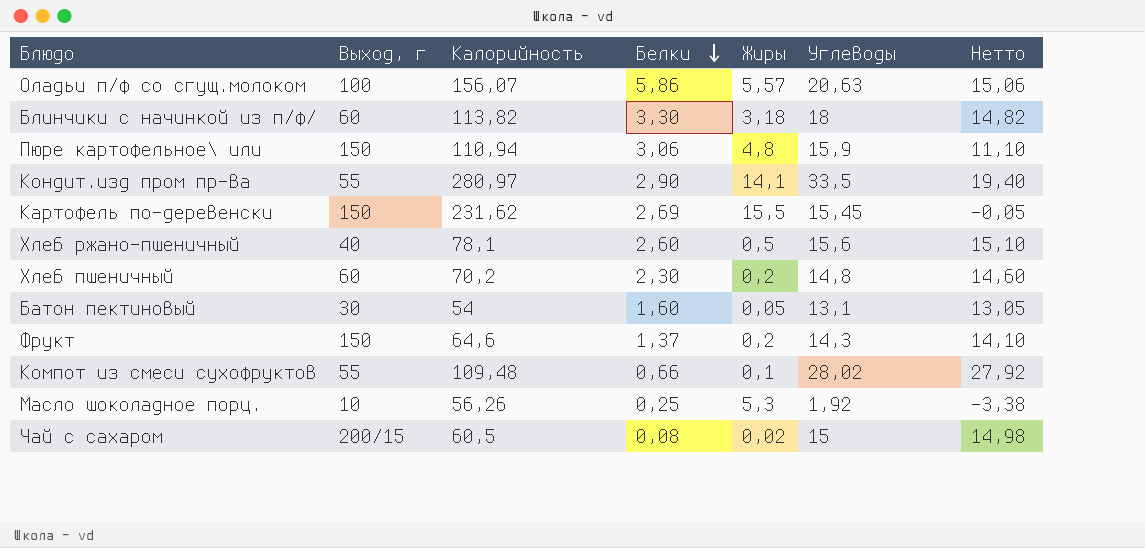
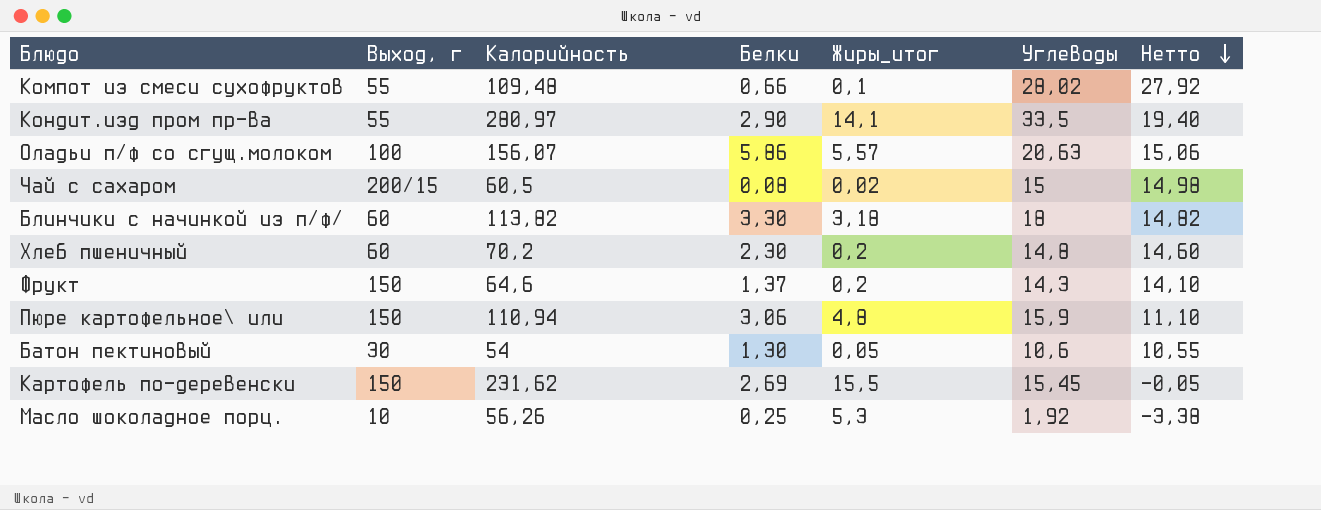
row order: Белки descending -> Нетто descending
column name: Жиры -> Жиры_итог
row Хлеб ржано-пшеничный: 40 | 78,1 | 2,60 | 0,5 | 15,6 | 15,10 -> none
Батон пектиновый | Белки: 1,60 -> 1,30
Батон пектиновый | Углеводы: 13,1 -> 10,6
Батон пектиновый | Нетто: 13,05 -> 10,55

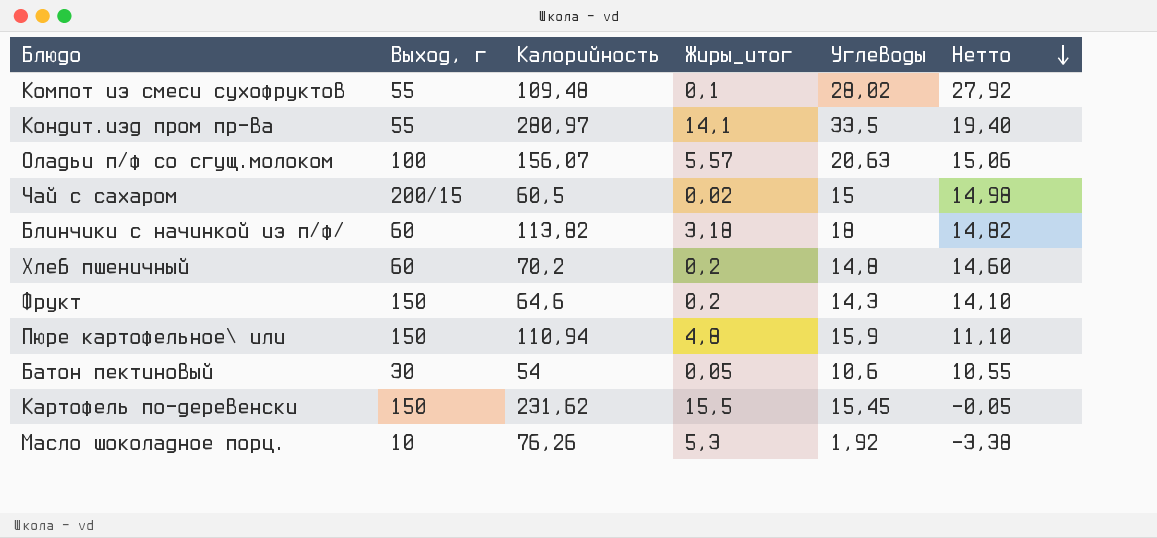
column Белки | position: 4 -> none
Масло шоколадное порц. | Калорийность: 56,26 -> 76,26

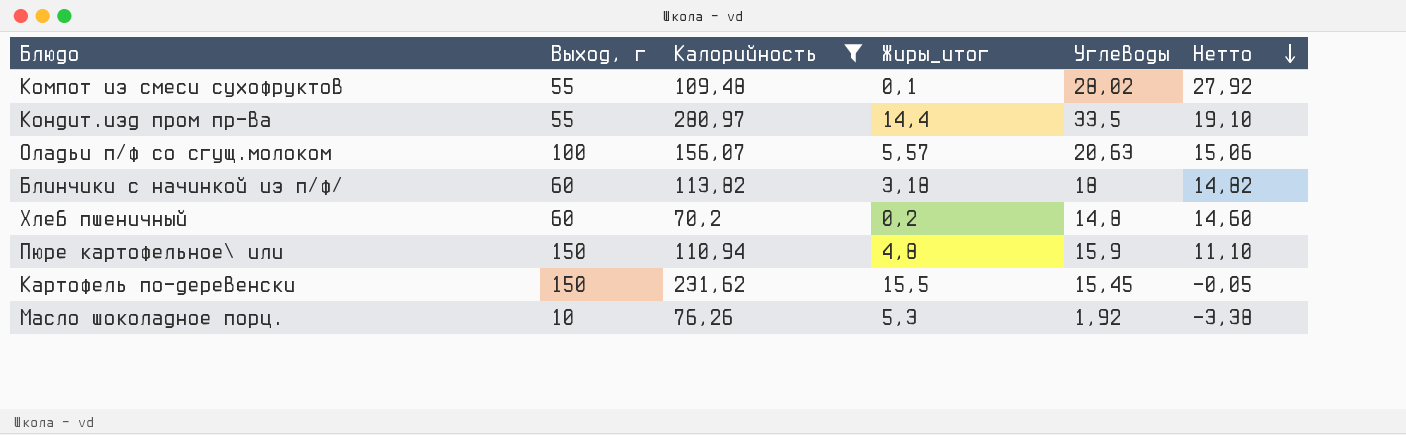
filter: none -> Калорийность >= 70,2
Кондит.изд пром пр-ва | Жиры_итог: 14,1 -> 14,4
Кондит.изд пром пр-ва | Нетто: 19,40 -> 19,10

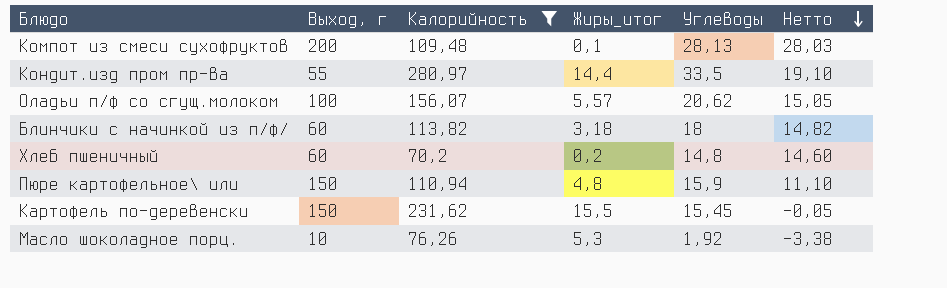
Компот из смеси сухофруктов | Выход, г: 55 -> 200
Компот из смеси сухофруктов | Углеводы: 28,02 -> 28,13
Компот из смеси сухофруктов | Нетто: 27,92 -> 28,03
Оладьи п/ф со сгущ.молоком | Углеводы: 20,63 -> 20,62
Оладьи п/ф со сгущ.молоком | Нетто: 15,06 -> 15,05

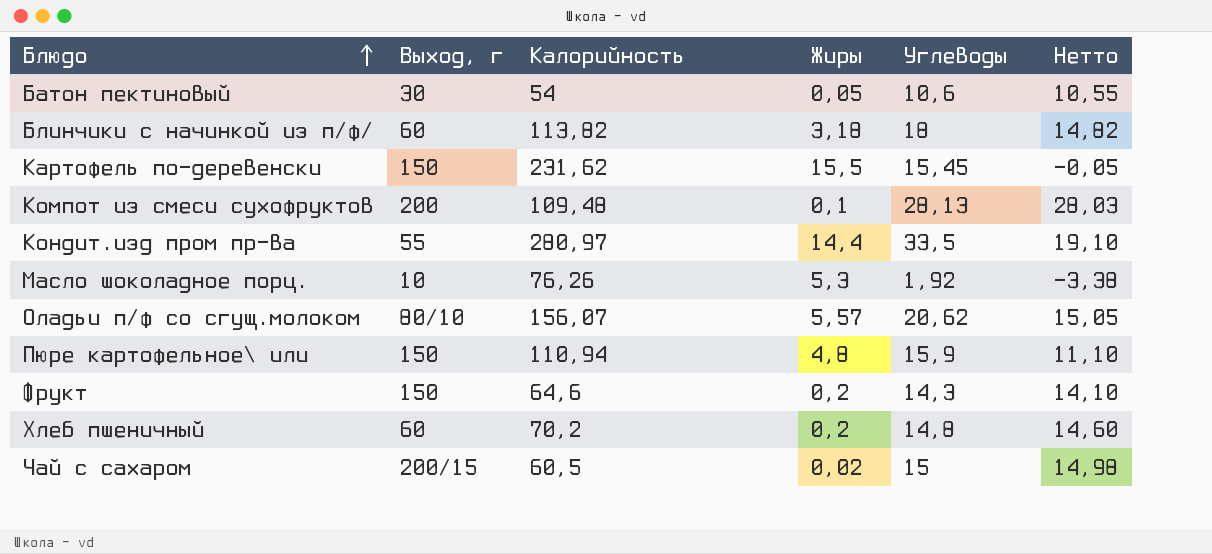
filter: Калорийность >= 70,2 -> none
row order: Нетто descending -> Блюдо ascending
column name: Жиры_итог -> Жиры
Оладьи п/ф со сгущ.молоком | Выход, г: 100 -> 80/10

